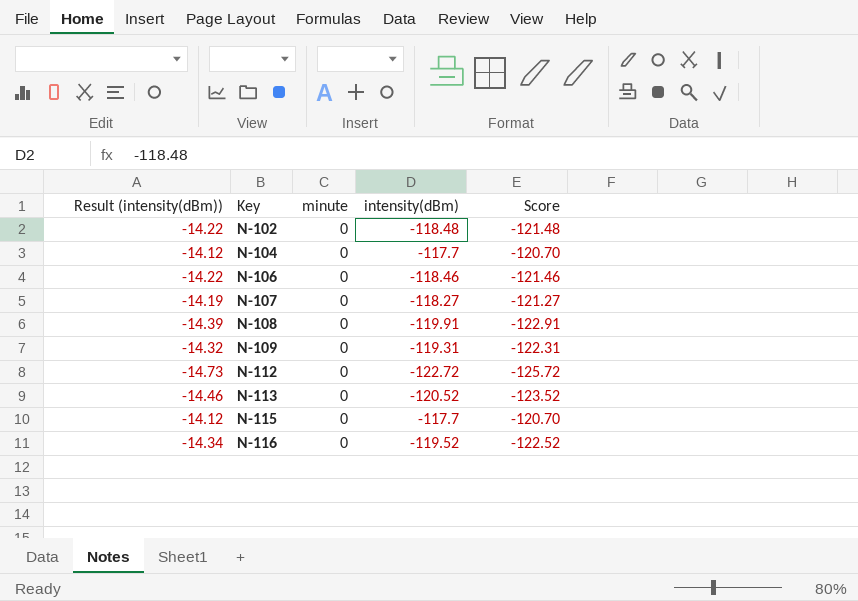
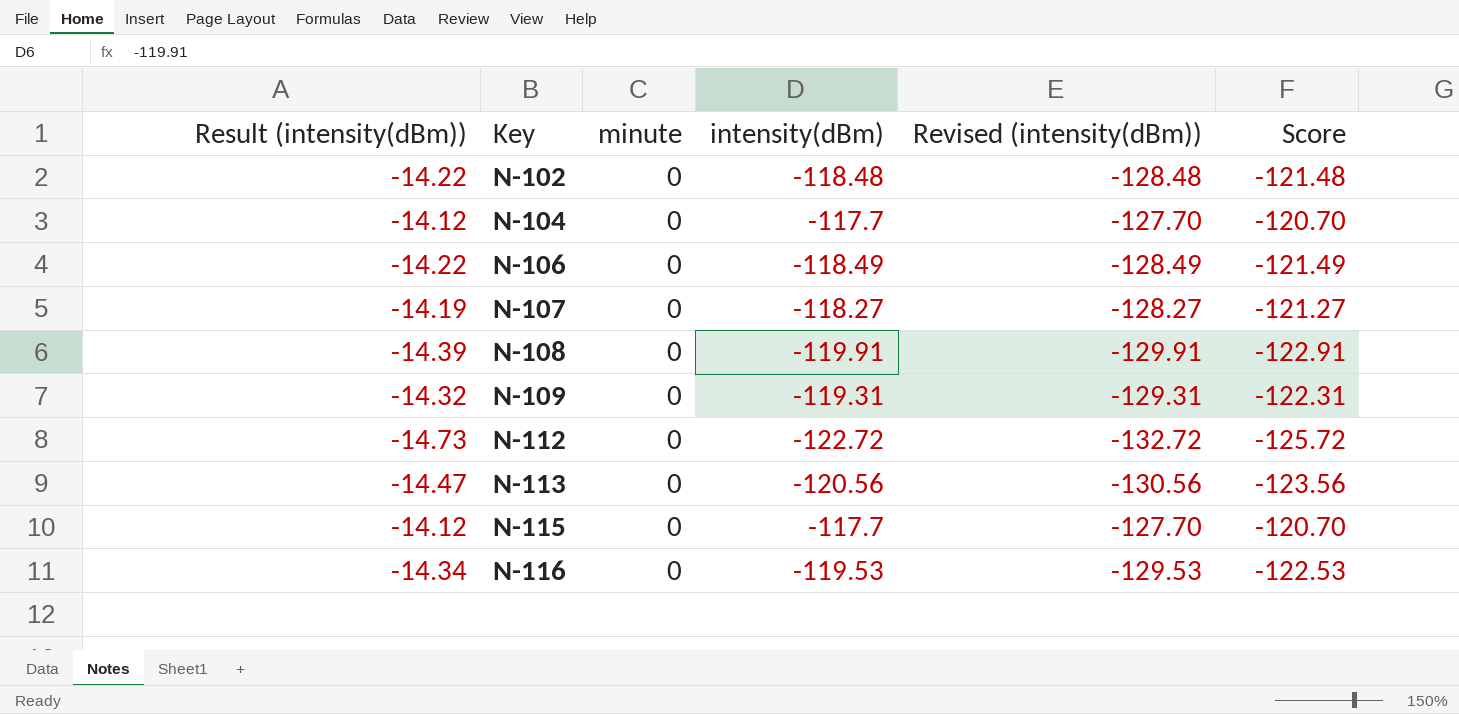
column Revised (intensity(dBm)) | formula: none -> [intensity(dBm)] - 10
N-106 | intensity(dBm): -118.46 -> -118.49
N-106 | Score: -121.46 -> -121.49
N-113 | Result (intensity(dBm)): -14.46 -> -14.47
N-113 | intensity(dBm): -120.52 -> -120.56
N-113 | Score: -123.52 -> -123.56
N-116 | intensity(dBm): -119.52 -> -119.53
N-116 | Score: -122.52 -> -122.53

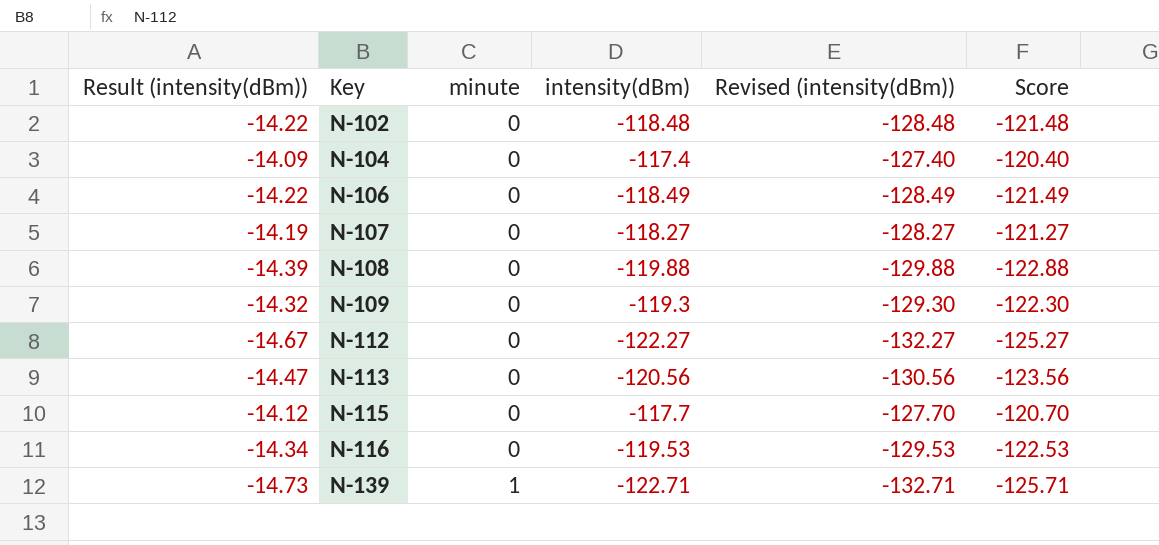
N-104 | Result (intensity(dBm)): -14.12 -> -14.09
N-104 | intensity(dBm): -117.7 -> -117.4
N-104 | Revised (intensity(dBm)): -127.70 -> -127.40
N-104 | Score: -120.70 -> -120.40
N-108 | intensity(dBm): -119.91 -> -119.88
N-108 | Revised (intensity(dBm)): -129.91 -> -129.88
N-108 | Score: -122.91 -> -122.88
N-109 | intensity(dBm): -119.31 -> -119.3
N-109 | Revised (intensity(dBm)): -129.31 -> -129.30
N-109 | Score: -122.31 -> -122.30
N-112 | Result (intensity(dBm)): -14.73 -> -14.67
N-112 | intensity(dBm): -122.72 -> -122.27
N-112 | Revised (intensity(dBm)): -132.72 -> -132.27
N-112 | Score: -125.72 -> -125.27
row N-139: none -> -14.73 | 1 | -122.71 | -132.71 | -125.71

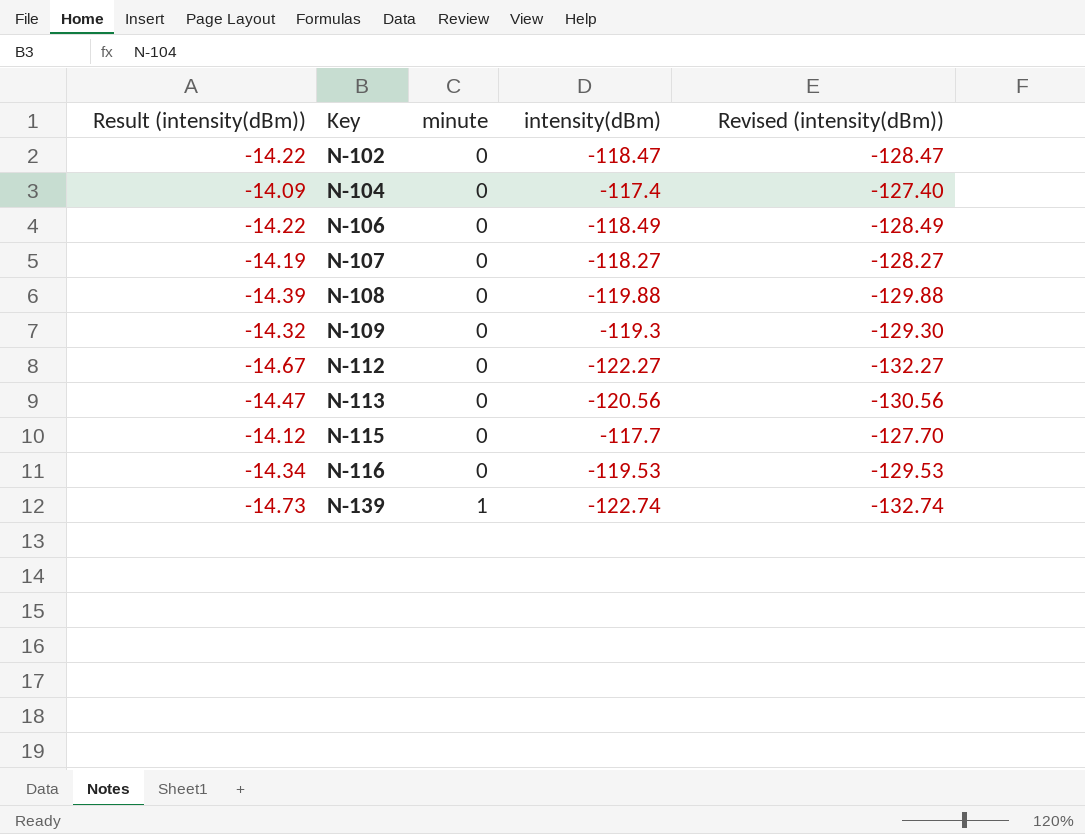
column Score | formula: [intensity(dBm)] - 3 -> none
N-102 | intensity(dBm): -118.48 -> -118.47
N-102 | Revised (intensity(dBm)): -128.48 -> -128.47
N-139 | intensity(dBm): -122.71 -> -122.74
N-139 | Revised (intensity(dBm)): -132.71 -> -132.74

